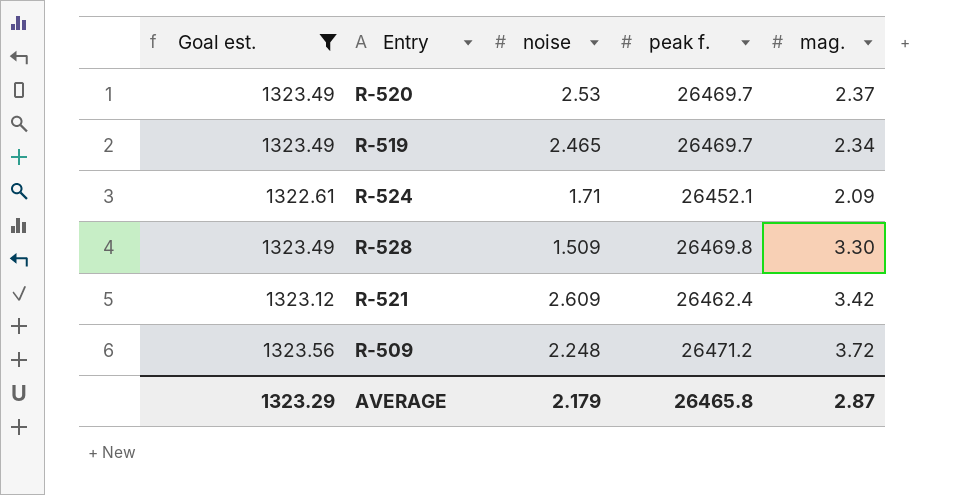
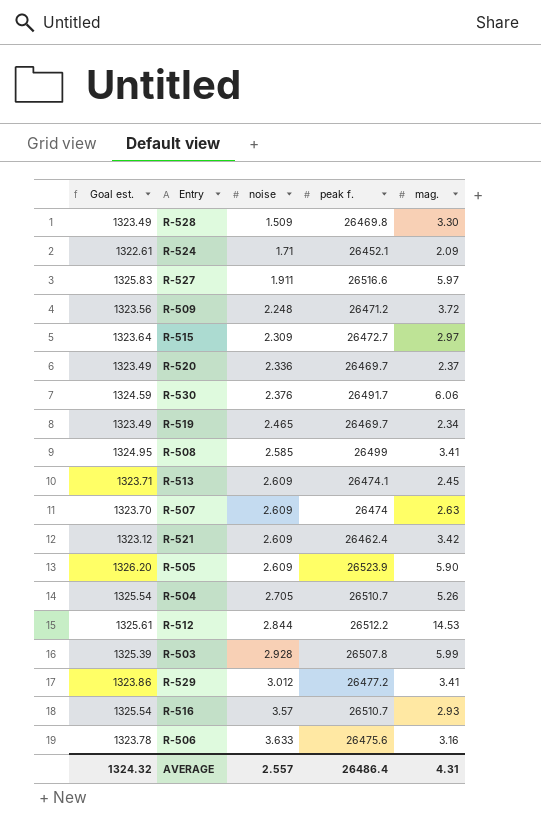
filter: Goal est. <= 1323.56 -> none
row order: none -> noise ascending
R-520 | noise: 2.53 -> 2.336
AVERAGE | Goal est.: 1323.29 -> 1324.32
AVERAGE | noise: 2.179 -> 2.557
AVERAGE | peak f.: 26465.8 -> 26486.4
AVERAGE | mag.: 2.87 -> 4.31

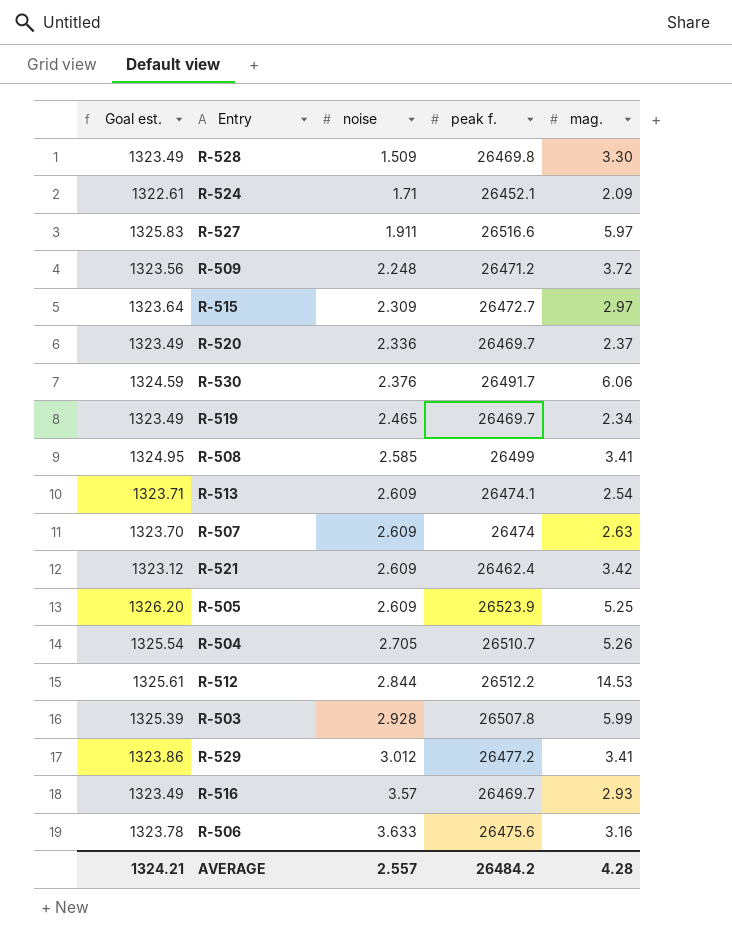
R-513 | mag.: 2.45 -> 2.54
R-505 | mag.: 5.90 -> 5.25
R-516 | Goal est.: 1325.54 -> 1323.49
R-516 | peak f.: 26510.7 -> 26469.7
AVERAGE | Goal est.: 1324.32 -> 1324.21
AVERAGE | peak f.: 26486.4 -> 26484.2
AVERAGE | mag.: 4.31 -> 4.28

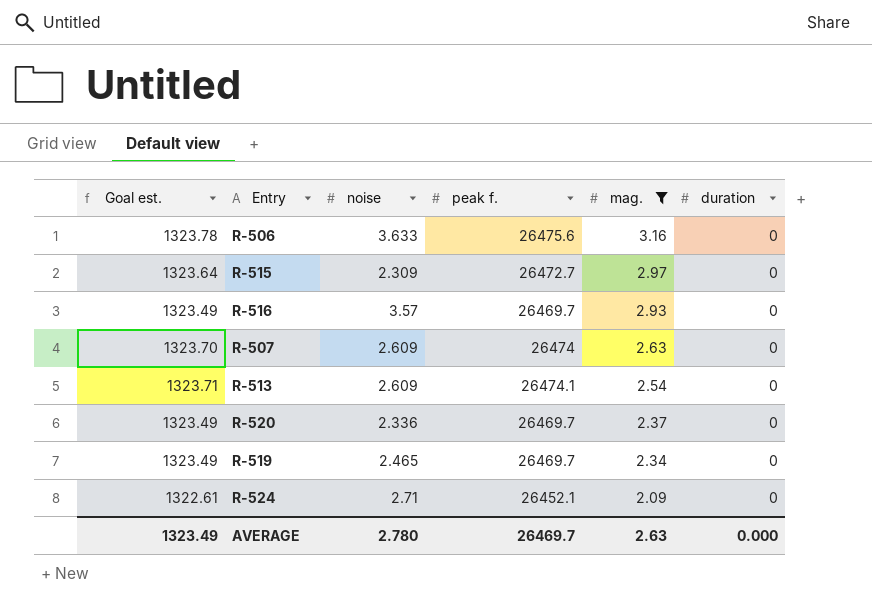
filter: none -> mag. <= 3.16
row order: noise ascending -> mag. descending
column duration | position: none -> 6
R-524 | noise: 1.71 -> 2.71
AVERAGE | Goal est.: 1324.21 -> 1323.49
AVERAGE | noise: 2.557 -> 2.780
AVERAGE | peak f.: 26484.2 -> 26469.7
AVERAGE | mag.: 4.28 -> 2.63

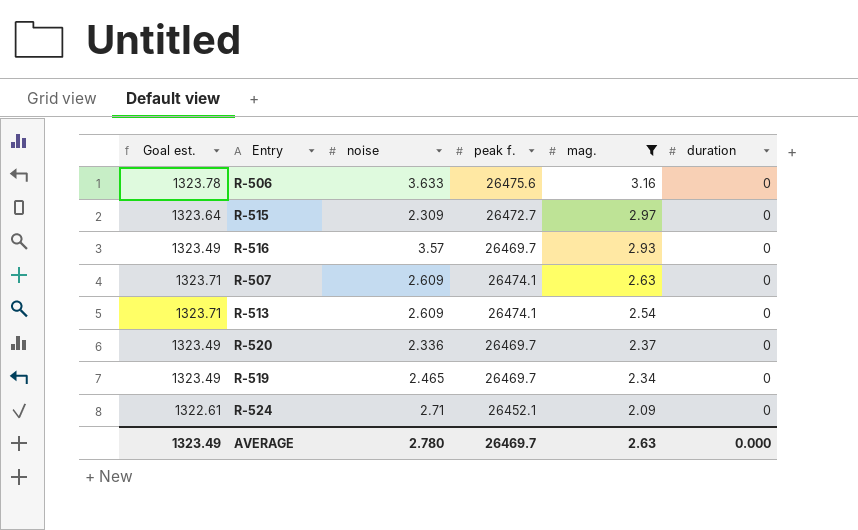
R-507 | Goal est.: 1323.70 -> 1323.71
R-507 | peak f.: 26474 -> 26474.1

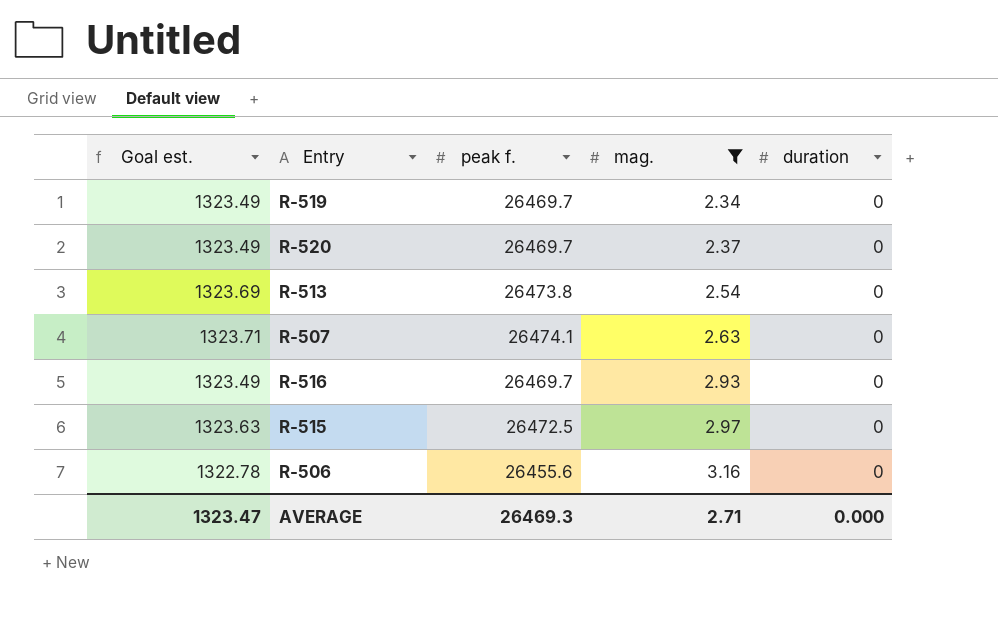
row order: mag. descending -> mag. ascending
column noise | position: 3 -> none
row R-524: 1322.61 | 2.71 | 26452.1 | 2.09 | 0 -> none
R-513 | Goal est.: 1323.71 -> 1323.69
R-513 | peak f.: 26474.1 -> 26473.8
R-515 | Goal est.: 1323.64 -> 1323.63
R-515 | peak f.: 26472.7 -> 26472.5
R-506 | Goal est.: 1323.78 -> 1322.78
R-506 | peak f.: 26475.6 -> 26455.6
AVERAGE | Goal est.: 1323.49 -> 1323.47
AVERAGE | peak f.: 26469.7 -> 26469.3
AVERAGE | mag.: 2.63 -> 2.71

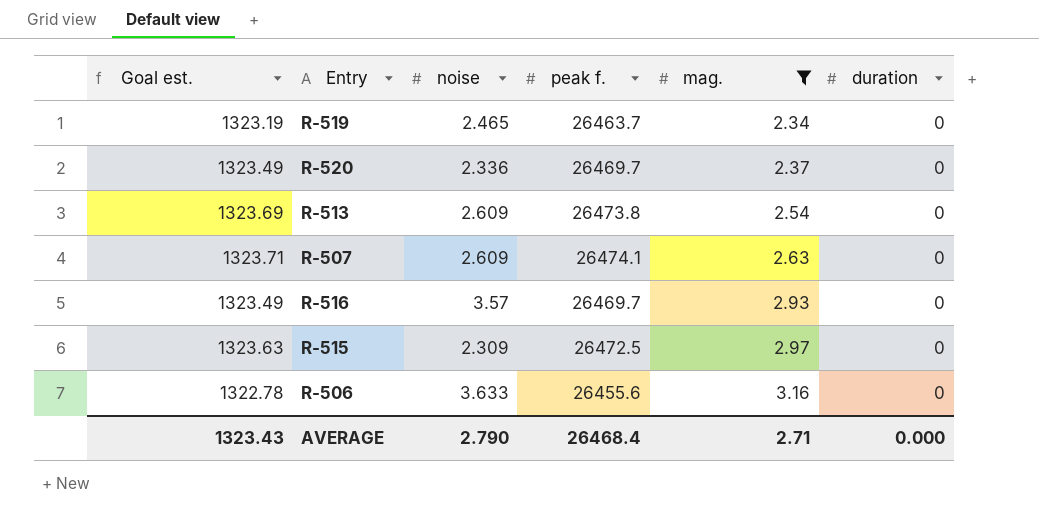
column noise | position: none -> 3
R-519 | Goal est.: 1323.49 -> 1323.19
R-519 | peak f.: 26469.7 -> 26463.7
AVERAGE | Goal est.: 1323.47 -> 1323.43
AVERAGE | peak f.: 26469.3 -> 26468.4

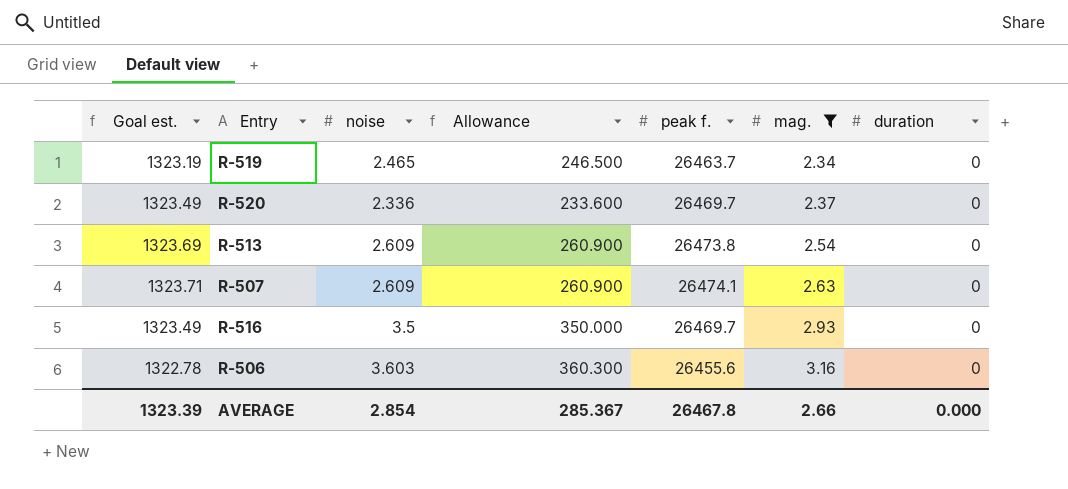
column Allowance | formula: none -> [noise] * 100
row R-515: 1323.63 | 2.309 | 26472.5 | 2.97 | 0 -> none
R-516 | noise: 3.57 -> 3.5
R-506 | noise: 3.633 -> 3.603
AVERAGE | Goal est.: 1323.43 -> 1323.39
AVERAGE | noise: 2.790 -> 2.854
AVERAGE | peak f.: 26468.4 -> 26467.8
AVERAGE | mag.: 2.71 -> 2.66

